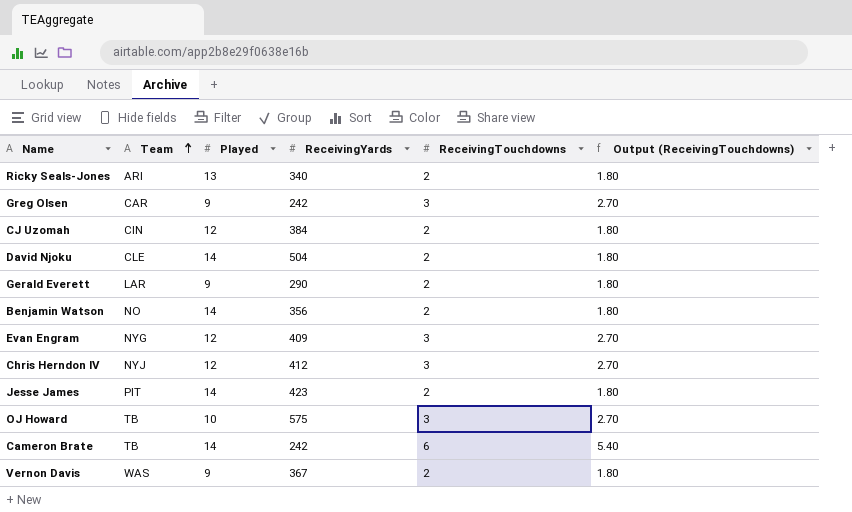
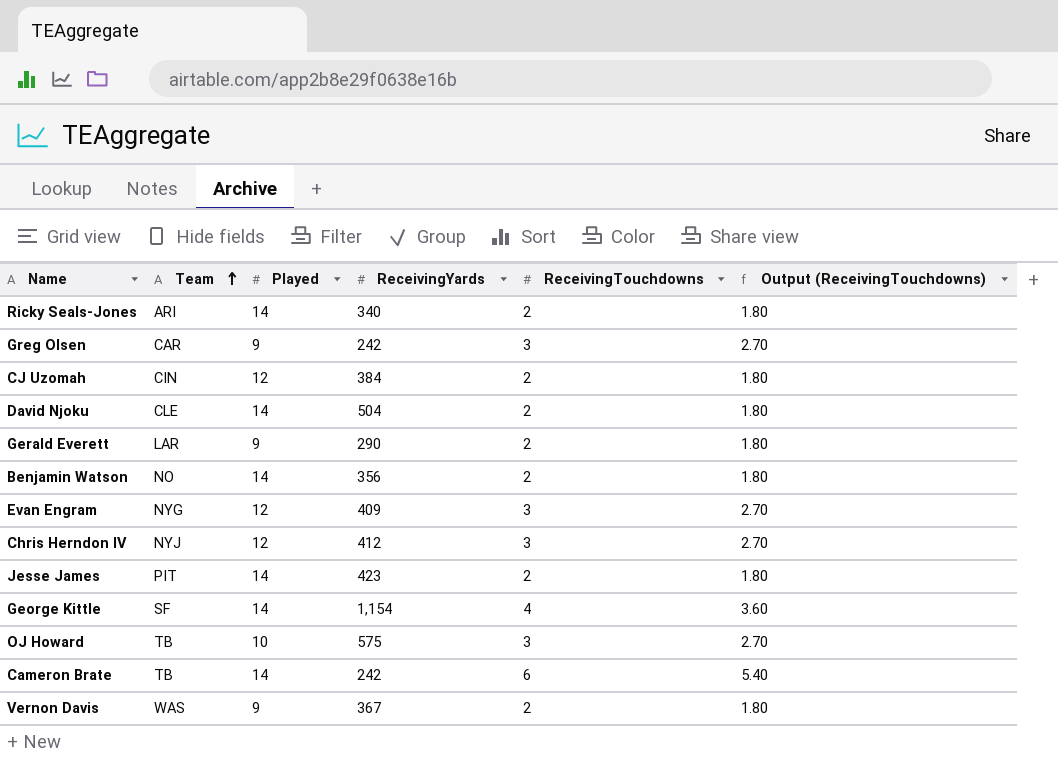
Ricky Seals-Jones | Played: 13 -> 14
row George Kittle: none -> SF | 14 | 1,154 | 4 | 3.60

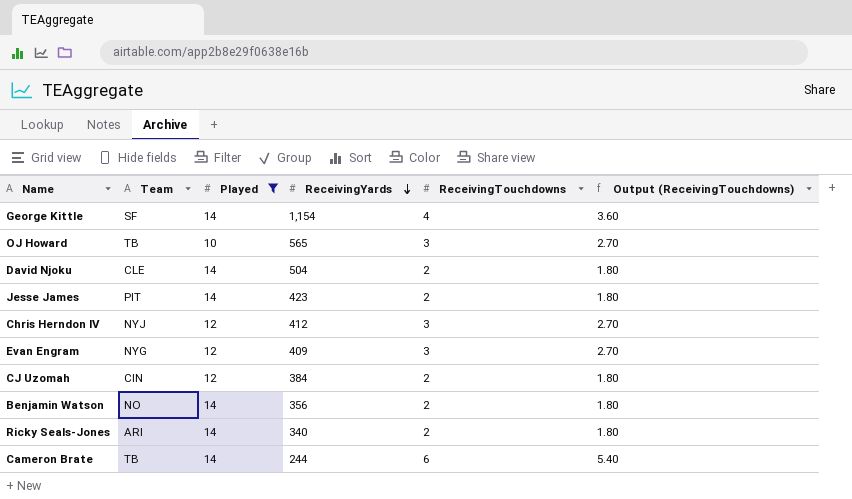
filter: none -> Played != 9
row order: Team ascending -> ReceivingYards descending
OJ Howard | ReceivingYards: 575 -> 565
Cameron Brate | ReceivingYards: 242 -> 244

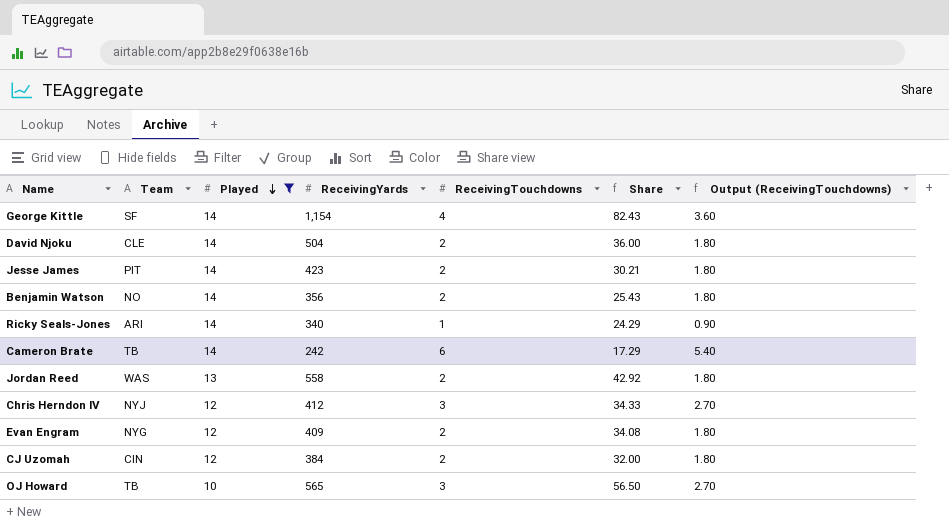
row order: ReceivingYards descending -> Played descending
column Share | formula: none -> [ReceivingYards] / [Played]
Ricky Seals-Jones | ReceivingTouchdowns: 2 -> 1
Ricky Seals-Jones | Output (ReceivingTouchdowns): 1.80 -> 0.90
Cameron Brate | ReceivingYards: 244 -> 242
row Jordan Reed: none -> WAS | 13 | 558 | 2 | 42.92 | 1.80
Evan Engram | ReceivingTouchdowns: 3 -> 2
Evan Engram | Output (ReceivingTouchdowns): 2.70 -> 1.80

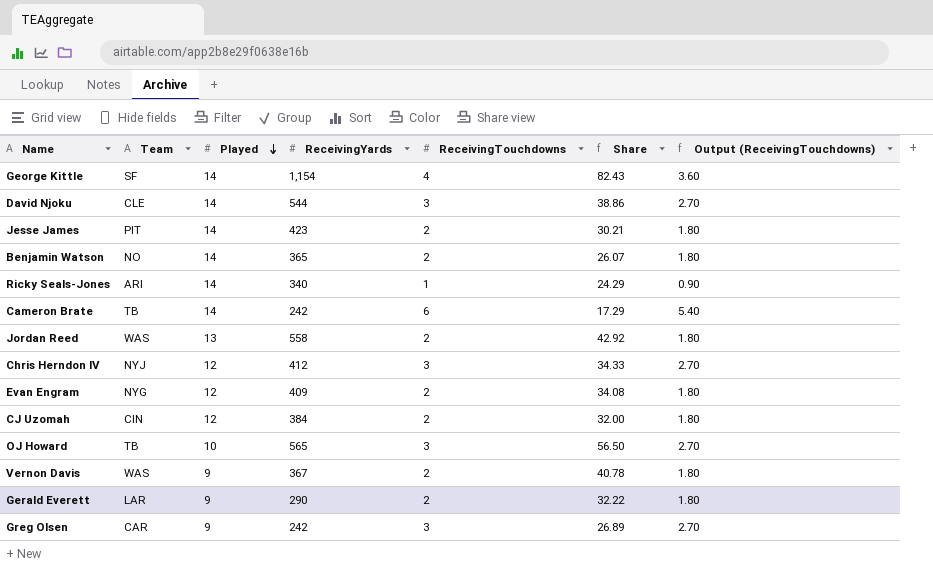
filter: Played != 9 -> none
David Njoku | ReceivingYards: 504 -> 544
David Njoku | ReceivingTouchdowns: 2 -> 3
David Njoku | Share: 36.00 -> 38.86
David Njoku | Output (ReceivingTouchdowns): 1.80 -> 2.70
Benjamin Watson | ReceivingYards: 356 -> 365
Benjamin Watson | Share: 25.43 -> 26.07

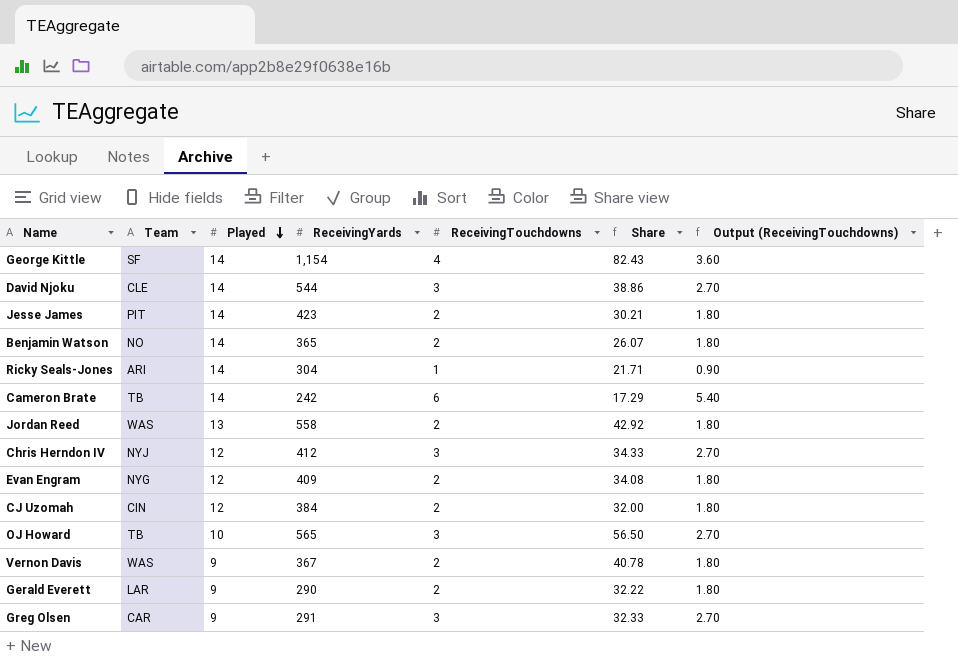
Ricky Seals-Jones | ReceivingYards: 340 -> 304
Ricky Seals-Jones | Share: 24.29 -> 21.71
Greg Olsen | ReceivingYards: 242 -> 291
Greg Olsen | Share: 26.89 -> 32.33

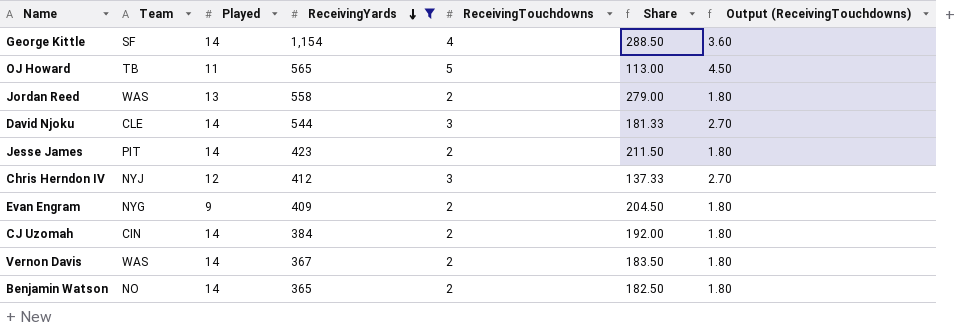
filter: none -> ReceivingYards >= 365
row order: Played descending -> ReceivingYards descending
column Share | formula: [ReceivingYards] / [Played] -> [ReceivingYards] / [ReceivingTouchdowns]
OJ Howard | Played: 10 -> 11
OJ Howard | ReceivingTouchdowns: 3 -> 5
OJ Howard | Output (ReceivingTouchdowns): 2.70 -> 4.50
Evan Engram | Played: 12 -> 9
CJ Uzomah | Played: 12 -> 14
Vernon Davis | Played: 9 -> 14

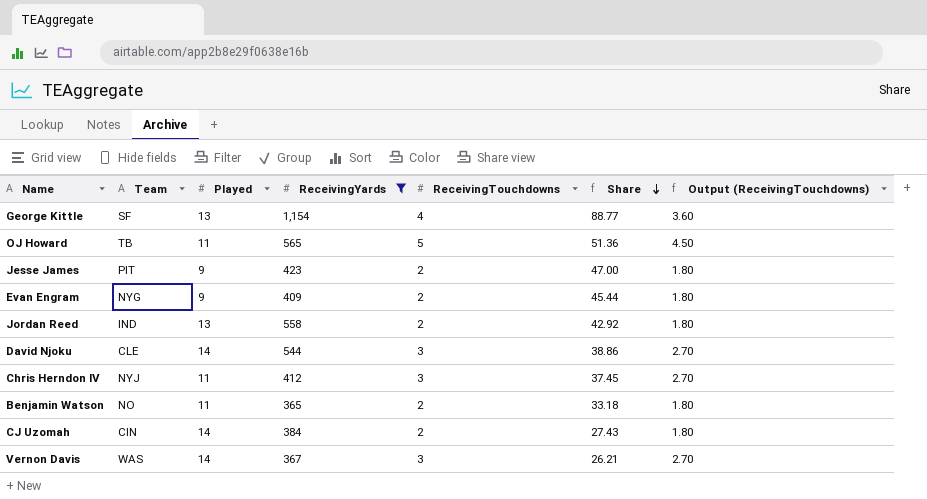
row order: ReceivingYards descending -> Share descending
column Share | formula: [ReceivingYards] / [ReceivingTouchdowns] -> [ReceivingYards] / [Played]
George Kittle | Played: 14 -> 13
Jesse James | Played: 14 -> 9
Jordan Reed | Team: WAS -> IND
Chris Herndon IV | Played: 12 -> 11
Benjamin Watson | Played: 14 -> 11
Vernon Davis | ReceivingTouchdowns: 2 -> 3
Vernon Davis | Output (ReceivingTouchdowns): 1.80 -> 2.70

